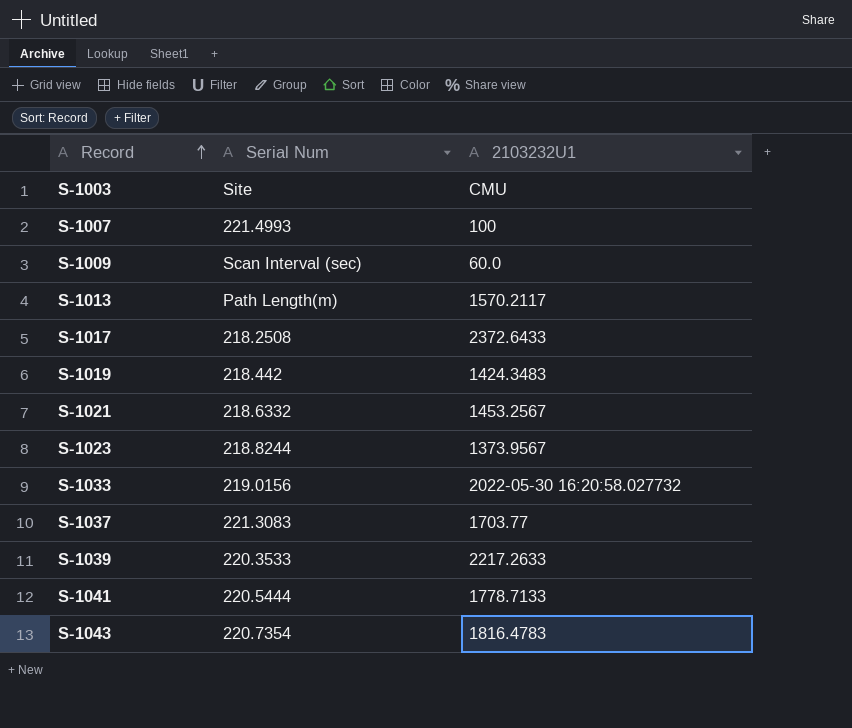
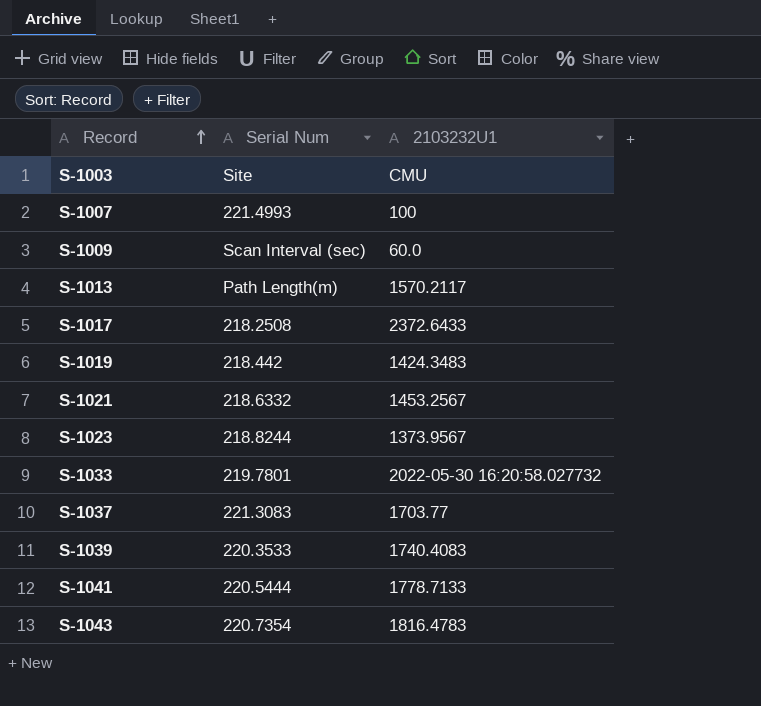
S-1033 | Serial Num: 219.0156 -> 219.7801
S-1039 | 2103232U1: 2217.2633 -> 1740.4083

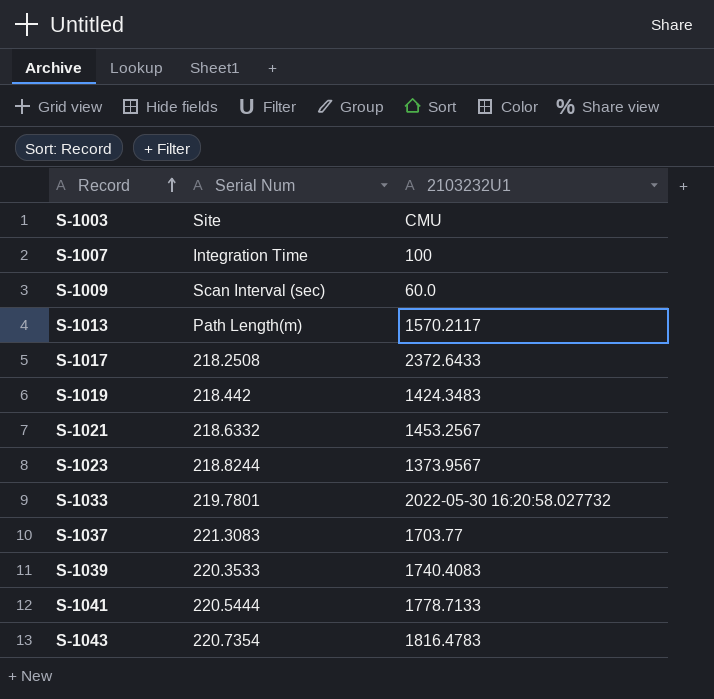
S-1007 | Serial Num: 221.4993 -> Integration Time

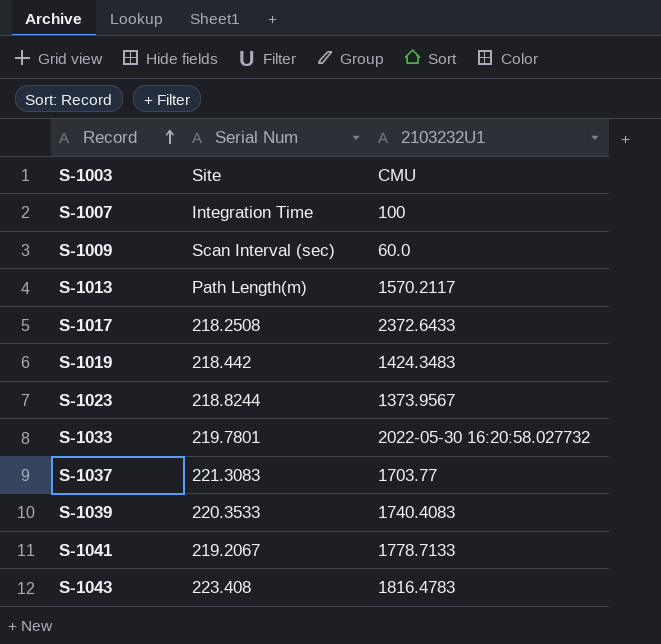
row S-1021: 218.6332 | 1453.2567 -> none
S-1041 | Serial Num: 220.5444 -> 219.2067
S-1043 | Serial Num: 220.7354 -> 223.408

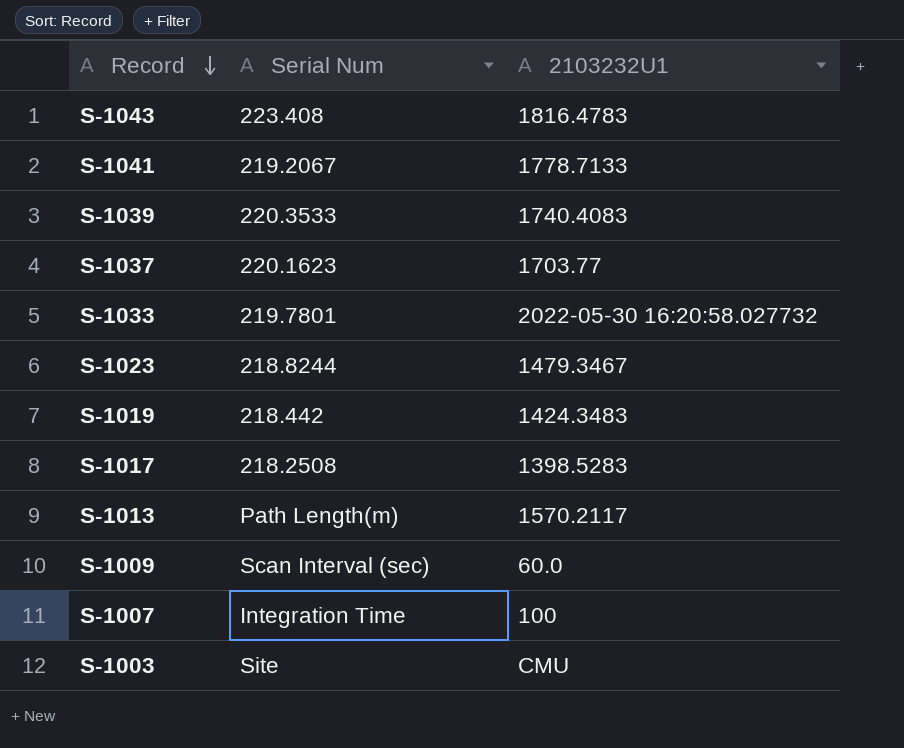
row order: Record ascending -> Record descending
S-1037 | Serial Num: 221.3083 -> 220.1623
S-1023 | 2103232U1: 1373.9567 -> 1479.3467
S-1017 | 2103232U1: 2372.6433 -> 1398.5283

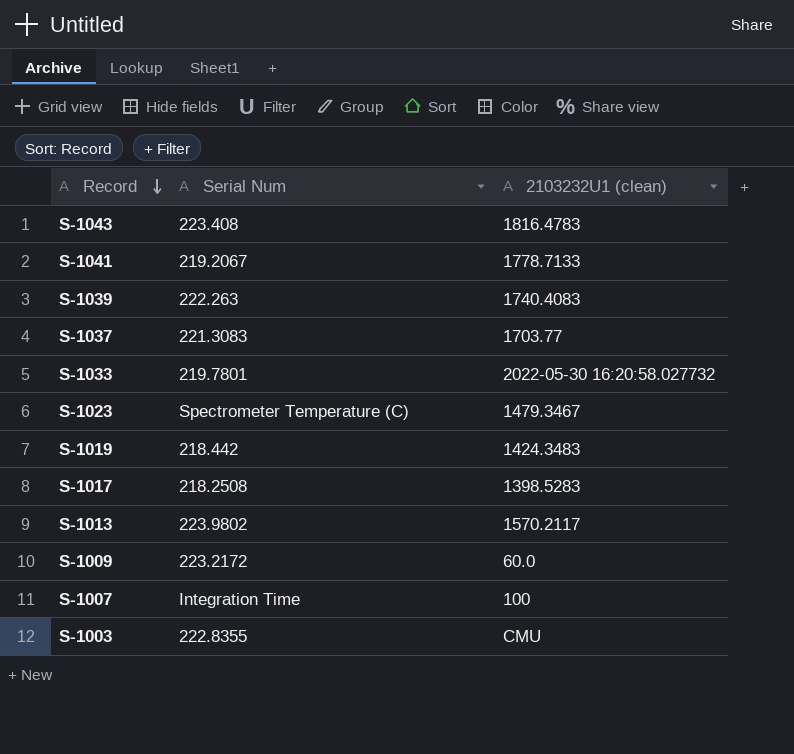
column name: 2103232U1 -> 2103232U1 (clean)
S-1039 | Serial Num: 220.3533 -> 222.263
S-1037 | Serial Num: 220.1623 -> 221.3083
S-1023 | Serial Num: 218.8244 -> Spectrometer Temperature (C)
S-1013 | Serial Num: Path Length(m) -> 223.9802
S-1009 | Serial Num: Scan Interval (sec) -> 223.2172
S-1003 | Serial Num: Site -> 222.8355

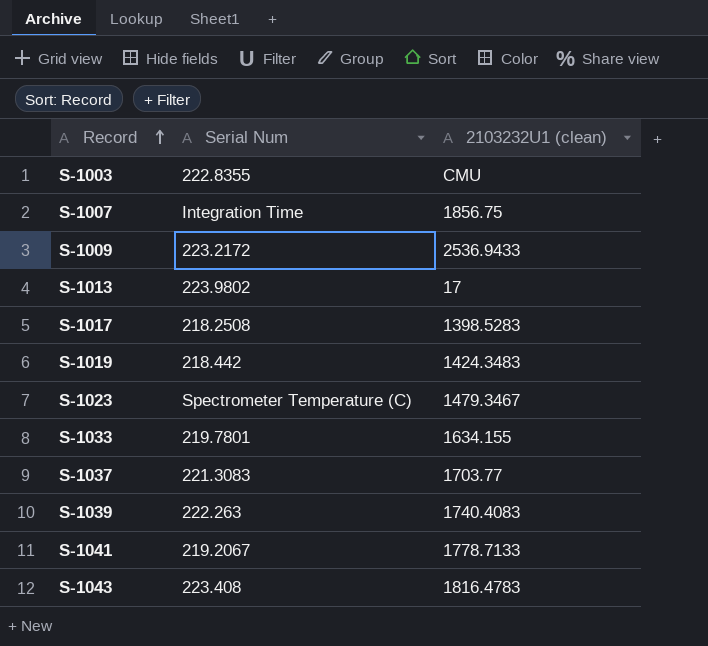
row order: Record descending -> Record ascending
S-1007 | 2103232U1 (clean): 100 -> 1856.75
S-1009 | 2103232U1 (clean): 60.0 -> 2536.9433
S-1013 | 2103232U1 (clean): 1570.2117 -> 17
S-1033 | 2103232U1 (clean): 2022-05-30 16:20:58.027732 -> 1634.155

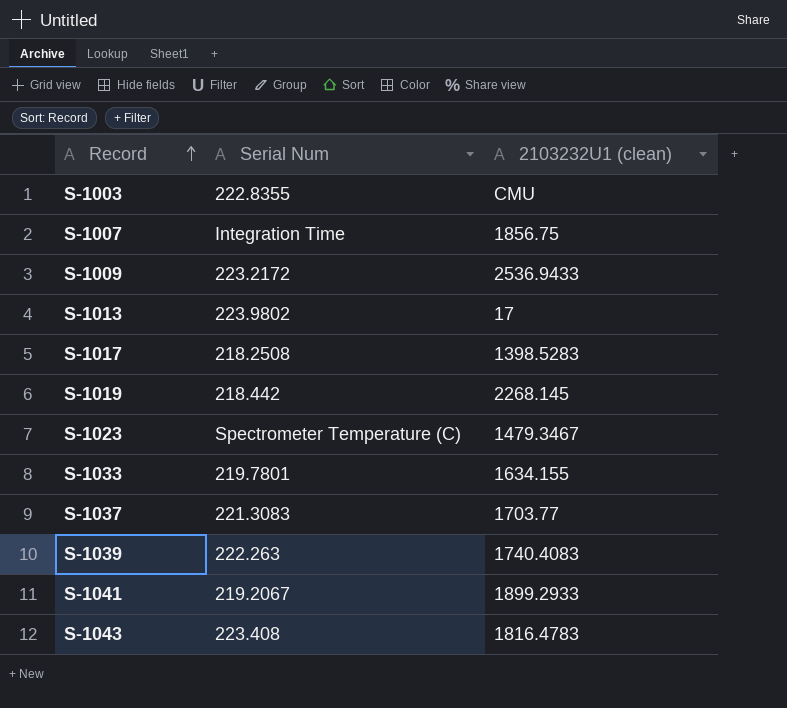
S-1019 | 2103232U1 (clean): 1424.3483 -> 2268.145
S-1041 | 2103232U1 (clean): 1778.7133 -> 1899.2933

